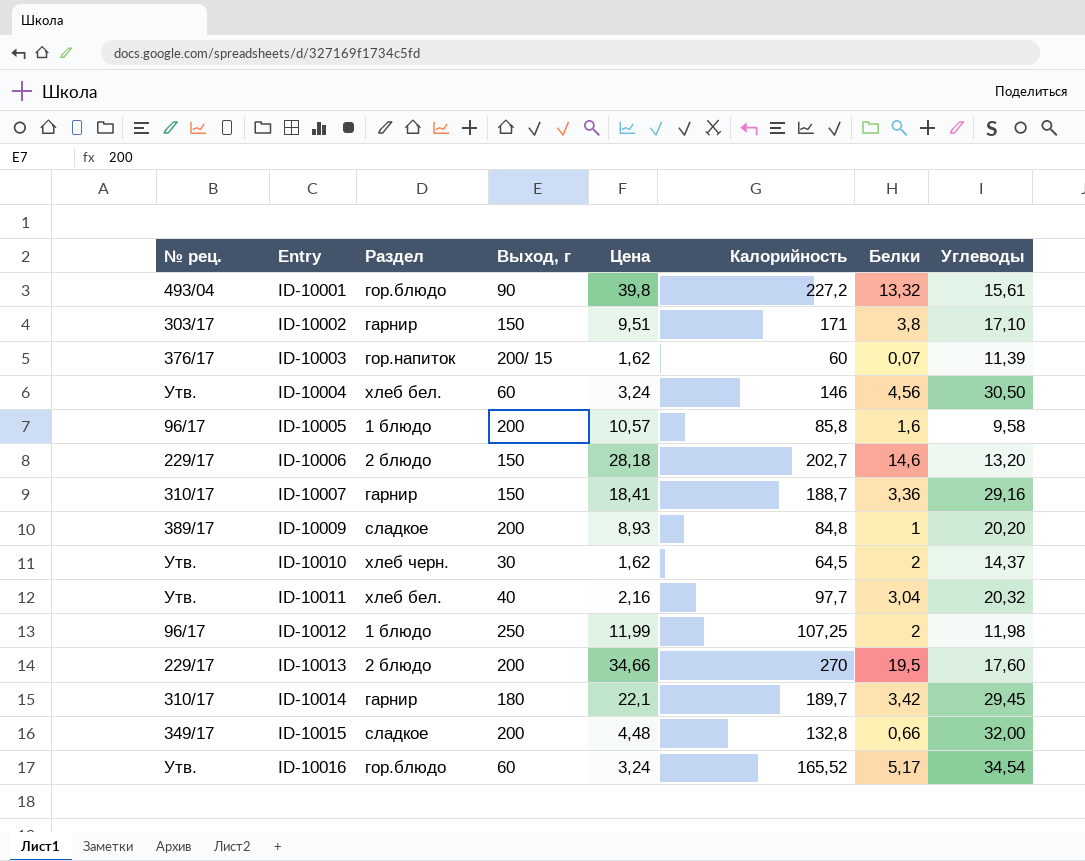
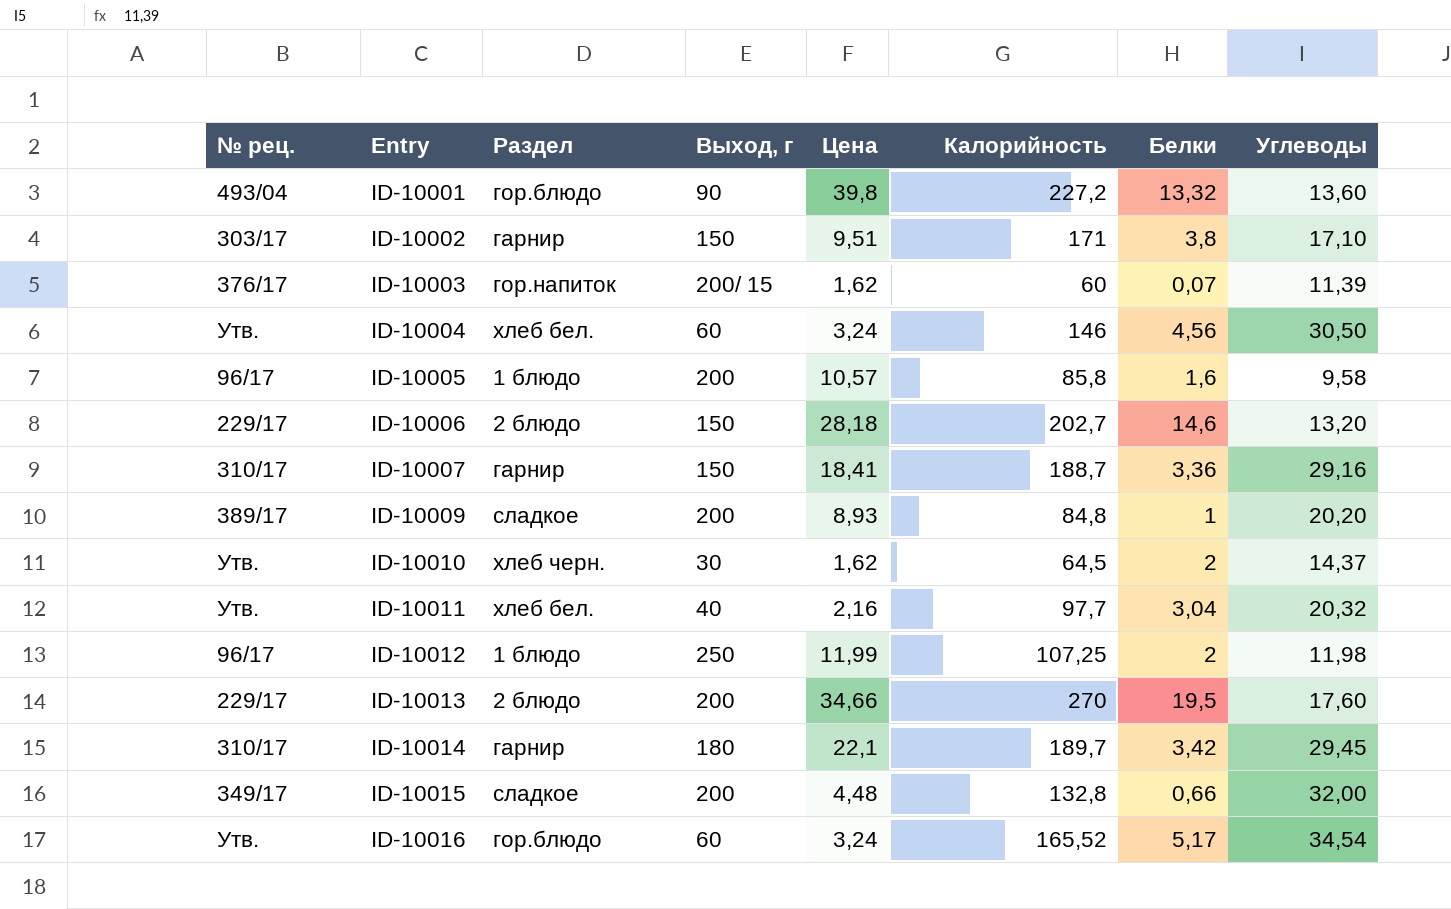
ID-10001 | Углеводы: 15,61 -> 13,60

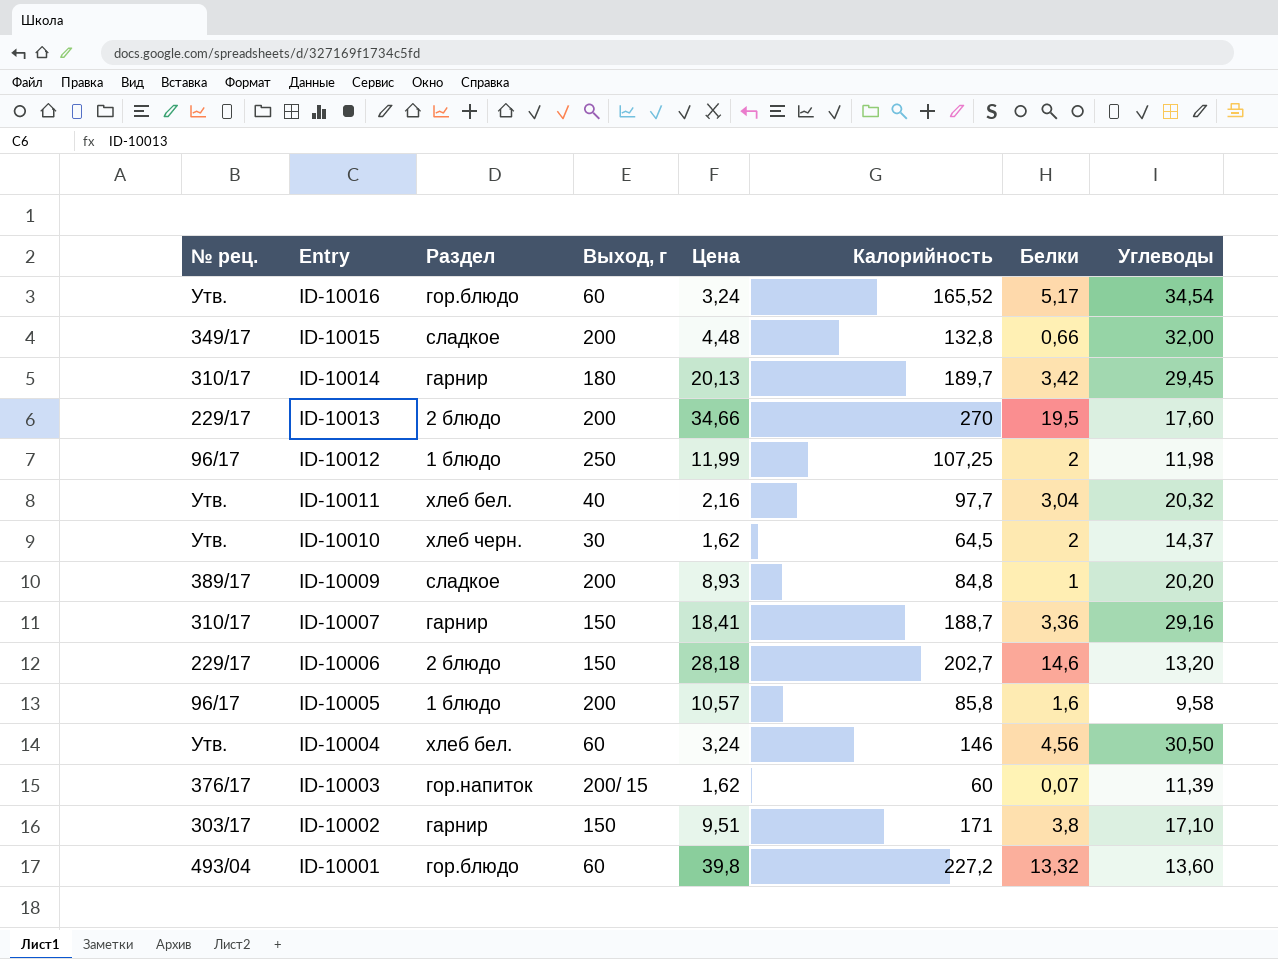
row order: Entry ascending -> Entry descending
ID-10014 | Цена: 22,1 -> 20,13
ID-10001 | Выход, г: 90 -> 60

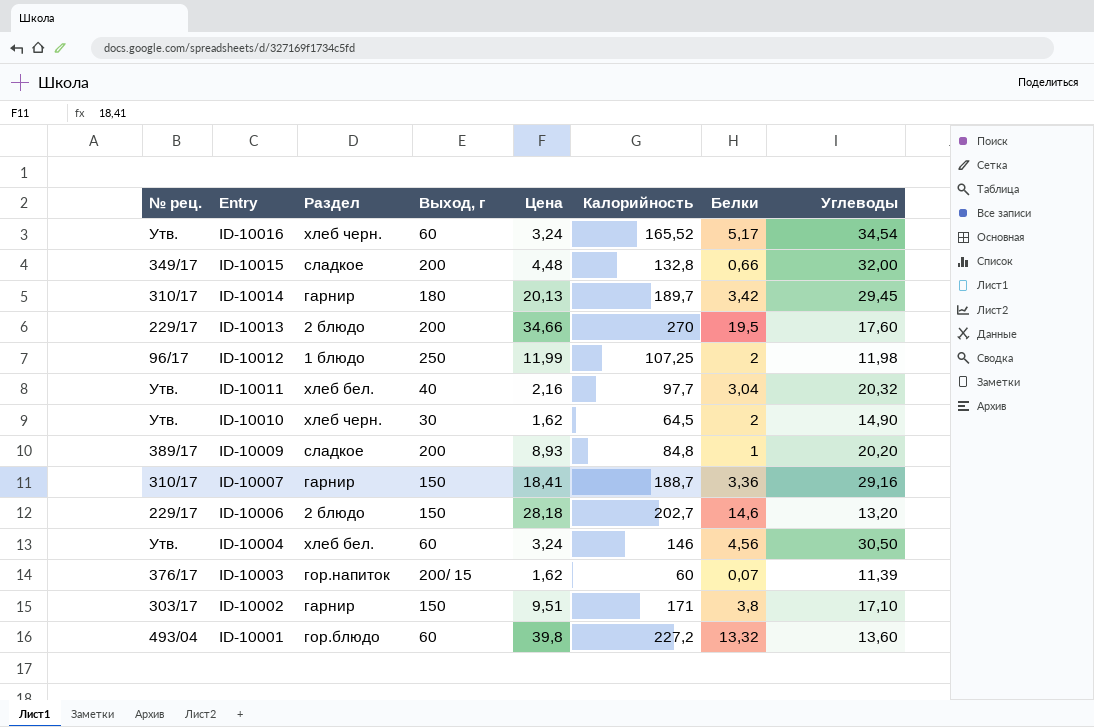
row ID-10005: 96/17 | 1 блюдо | 200 | 10,57 | 85,8 | 1,6 | 9,58 -> none
ID-10016 | Раздел: гор.блюдо -> хлеб черн.
ID-10010 | Углеводы: 14,37 -> 14,90

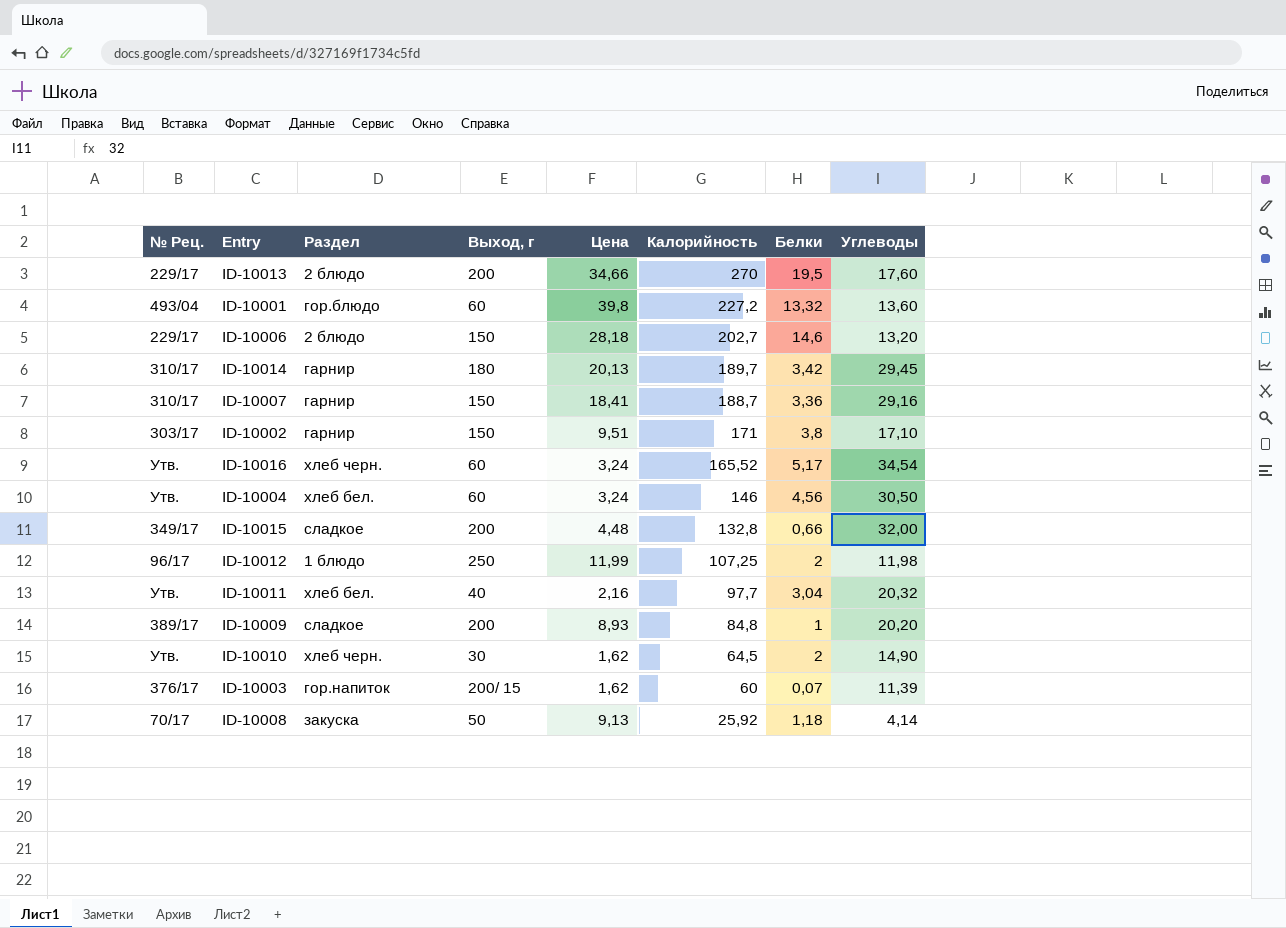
row order: Entry descending -> Калорийность descending
column name: № рец. -> № Рец.
row ID-10008: none -> 70/17 | закуска | 50 | 9,13 | 25,92 | 1,18 | 4,14

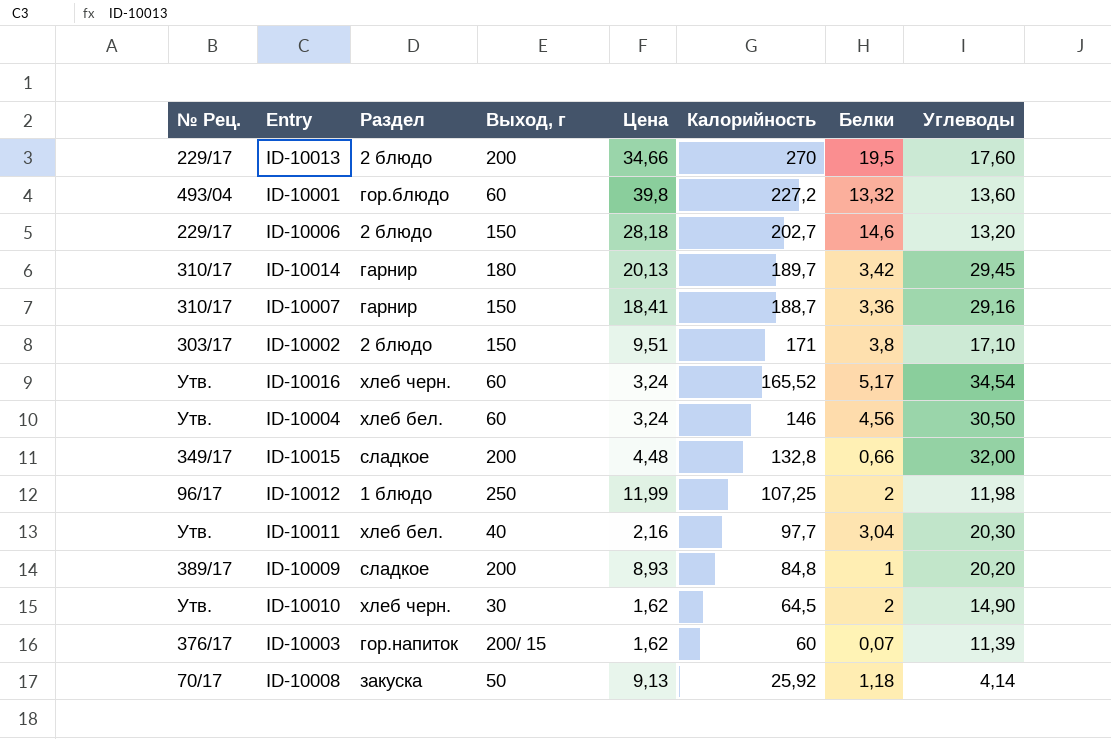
ID-10002 | Раздел: гарнир -> 2 блюдо
ID-10011 | Углеводы: 20,32 -> 20,30

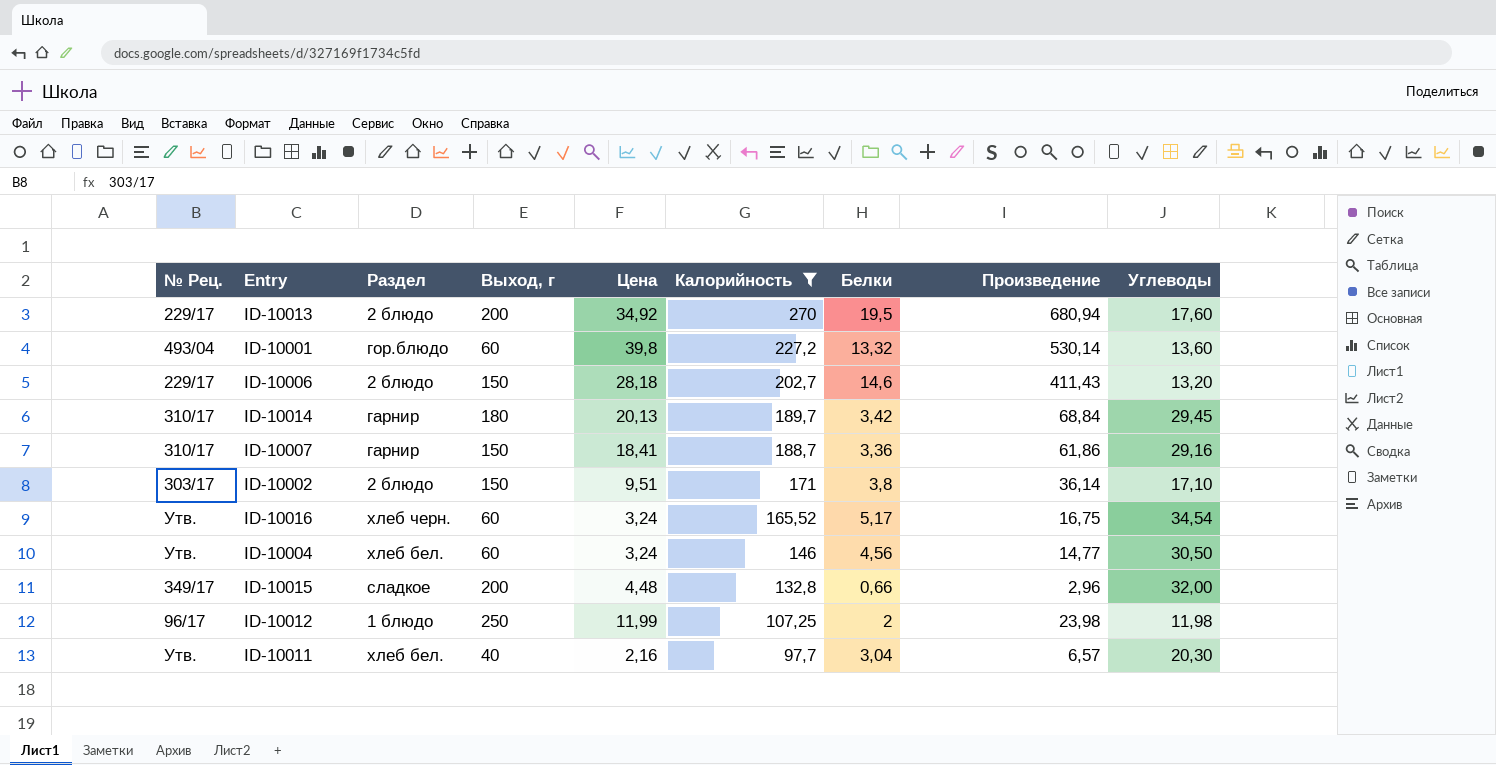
filter: none -> Калорийность >= 97,7
column Произведение | formula: none -> [Цена] * [Белки]
ID-10013 | Цена: 34,66 -> 34,92

